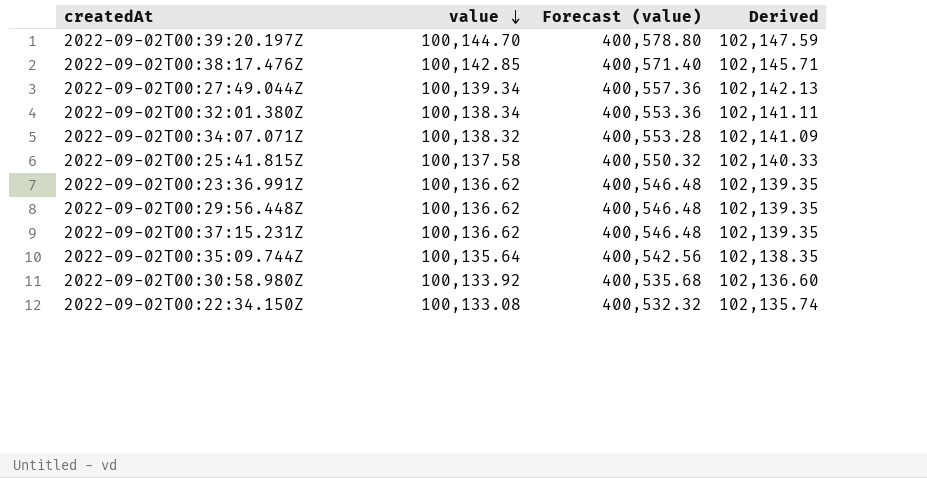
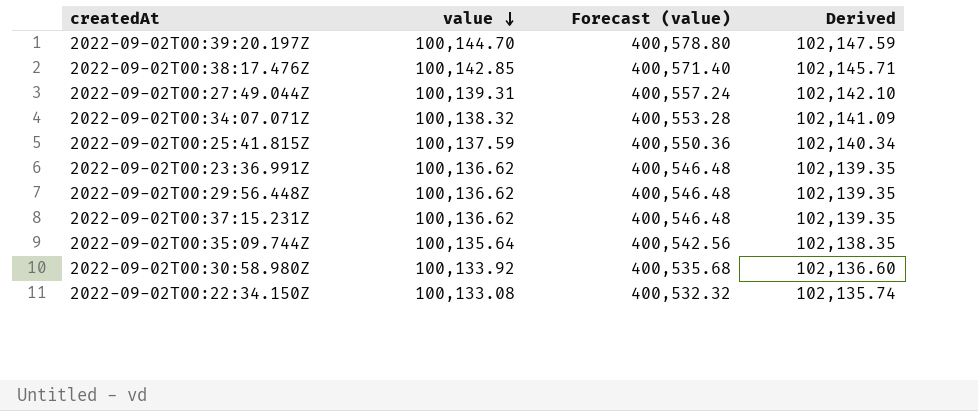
row 2022-09-02T00:32:01.380Z: 100,138.34 | 400,553.36 | 102,141.11 -> none
2022-09-02T00:27:49.044Z | value: 100,139.34 -> 100,139.31
2022-09-02T00:27:49.044Z | Forecast (value): 400,557.36 -> 400,557.24
2022-09-02T00:27:49.044Z | Derived: 102,142.13 -> 102,142.10
2022-09-02T00:25:41.815Z | value: 100,137.58 -> 100,137.59
2022-09-02T00:25:41.815Z | Forecast (value): 400,550.32 -> 400,550.36
2022-09-02T00:25:41.815Z | Derived: 102,140.33 -> 102,140.34

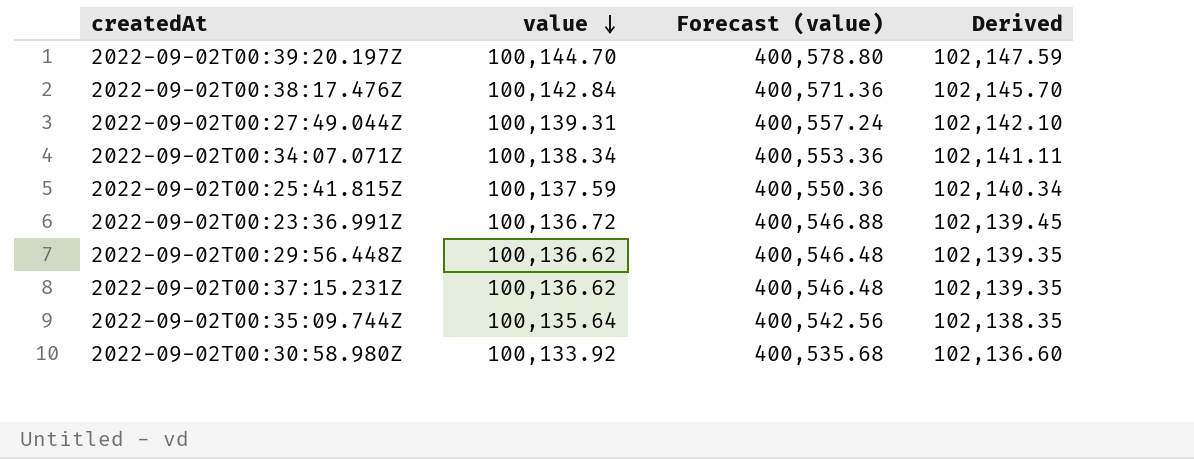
row 2022-09-02T00:22:34.150Z: 100,133.08 | 400,532.32 | 102,135.74 -> none
2022-09-02T00:38:17.476Z | value: 100,142.85 -> 100,142.84
2022-09-02T00:38:17.476Z | Forecast (value): 400,571.40 -> 400,571.36
2022-09-02T00:38:17.476Z | Derived: 102,145.71 -> 102,145.70
2022-09-02T00:34:07.071Z | value: 100,138.32 -> 100,138.34
2022-09-02T00:34:07.071Z | Forecast (value): 400,553.28 -> 400,553.36
2022-09-02T00:34:07.071Z | Derived: 102,141.09 -> 102,141.11
2022-09-02T00:23:36.991Z | value: 100,136.62 -> 100,136.72
2022-09-02T00:23:36.991Z | Forecast (value): 400,546.48 -> 400,546.88
2022-09-02T00:23:36.991Z | Derived: 102,139.35 -> 102,139.45

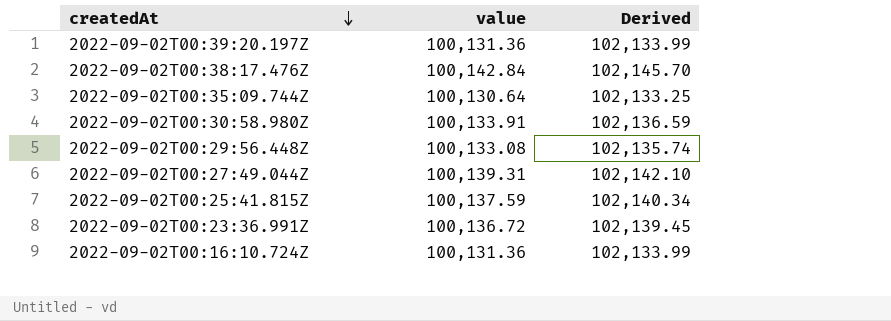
row order: value descending -> createdAt descending
column Forecast (value) | formula: [value] * 4 -> none
row 2022-09-02T00:34:07.071Z: 100,138.34 | 400,553.36 | 102,141.11 -> none
row 2022-09-02T00:37:15.231Z: 100,136.62 | 400,546.48 | 102,139.35 -> none
2022-09-02T00:39:20.197Z | value: 100,144.70 -> 100,131.36
2022-09-02T00:39:20.197Z | Derived: 102,147.59 -> 102,133.99
2022-09-02T00:35:09.744Z | value: 100,135.64 -> 100,130.64
2022-09-02T00:35:09.744Z | Derived: 102,138.35 -> 102,133.25
2022-09-02T00:30:58.980Z | value: 100,133.92 -> 100,133.91
2022-09-02T00:30:58.980Z | Derived: 102,136.60 -> 102,136.59
2022-09-02T00:29:56.448Z | value: 100,136.62 -> 100,133.08
2022-09-02T00:29:56.448Z | Derived: 102,139.35 -> 102,135.74
row 2022-09-02T00:16:10.724Z: none -> 100,131.36 | 102,133.99

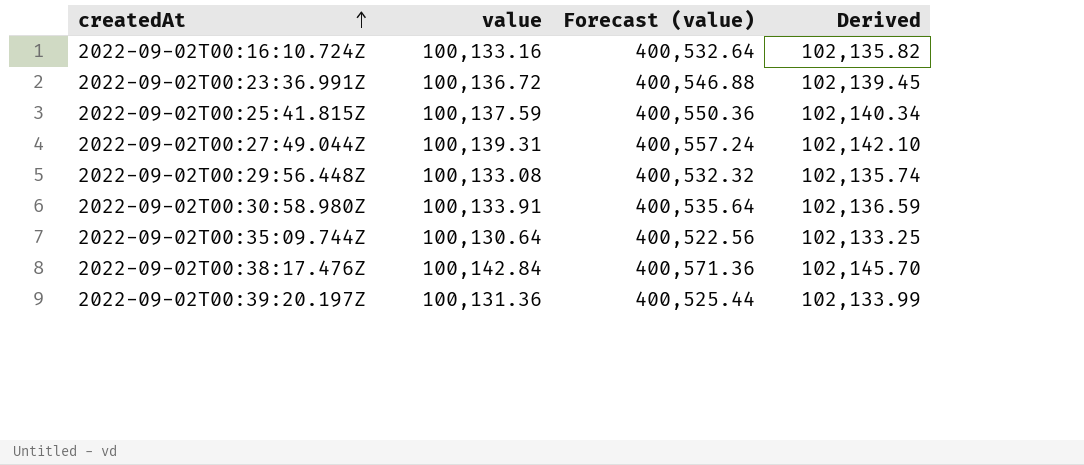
row order: createdAt descending -> createdAt ascending
column Forecast (value) | formula: none -> [value] * 4
2022-09-02T00:16:10.724Z | value: 100,131.36 -> 100,133.16
2022-09-02T00:16:10.724Z | Derived: 102,133.99 -> 102,135.82

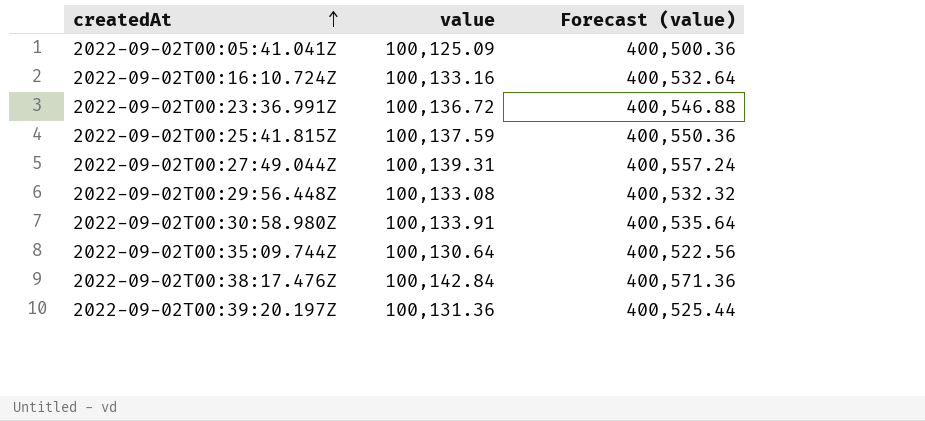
column Derived | formula: [value] * 1.02 -> none
row 2022-09-02T00:05:41.041Z: none -> 100,125.09 | 400,500.36

